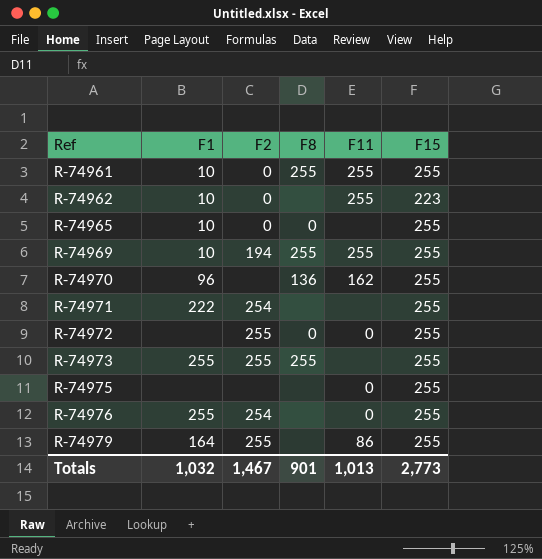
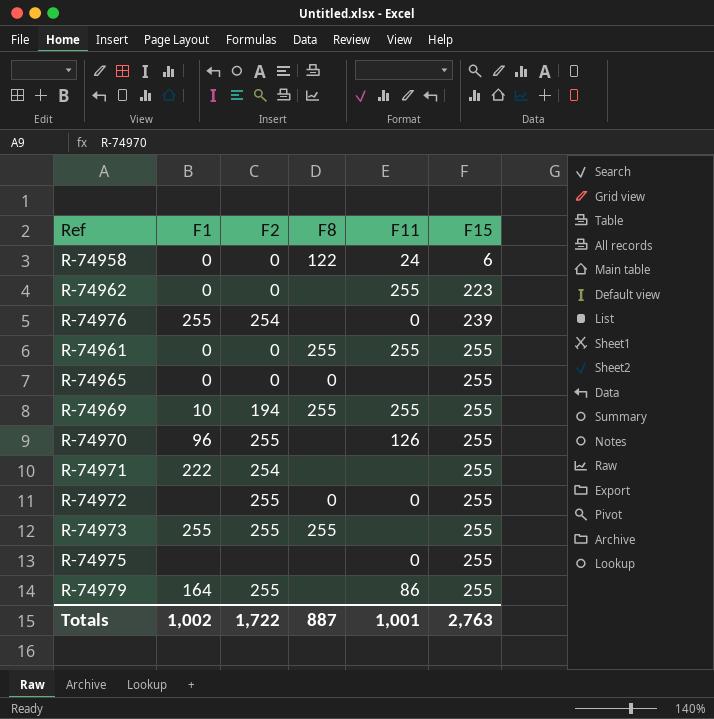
row order: Ref ascending -> F15 ascending
row R-74958: none -> 0 | 0 | 122 | 24 | 6
R-74962 | F1: 10 -> 0
R-74976 | F15: 255 -> 239
R-74961 | F1: 10 -> 0
R-74965 | F1: 10 -> 0
R-74970 | F2: none -> 255
R-74970 | F8: 136 -> none
R-74970 | F11: 162 -> 126
Totals | F1: 1,032 -> 1,002
Totals | F2: 1,467 -> 1,722
Totals | F8: 901 -> 887
Totals | F11: 1,013 -> 1,001
Totals | F15: 2,773 -> 2,763

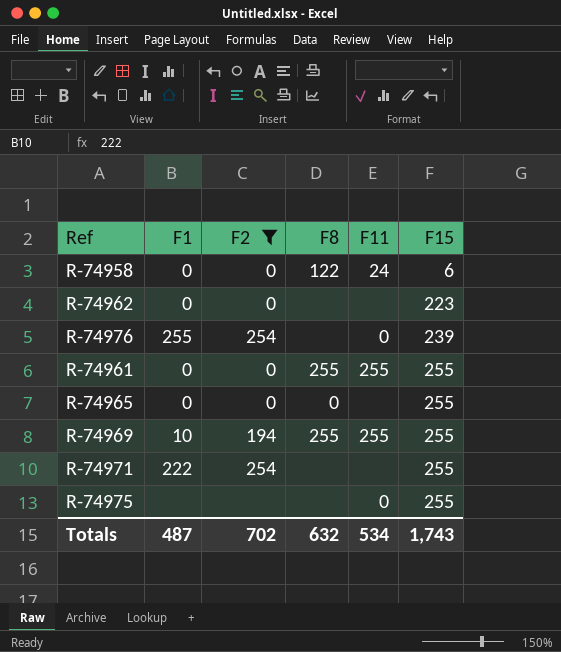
filter: none -> F2 != 255
R-74962 | F11: 255 -> none
Totals | F1: 1,002 -> 487
Totals | F2: 1,722 -> 702
Totals | F8: 887 -> 632
Totals | F11: 1,001 -> 534
Totals | F15: 2,763 -> 1,743

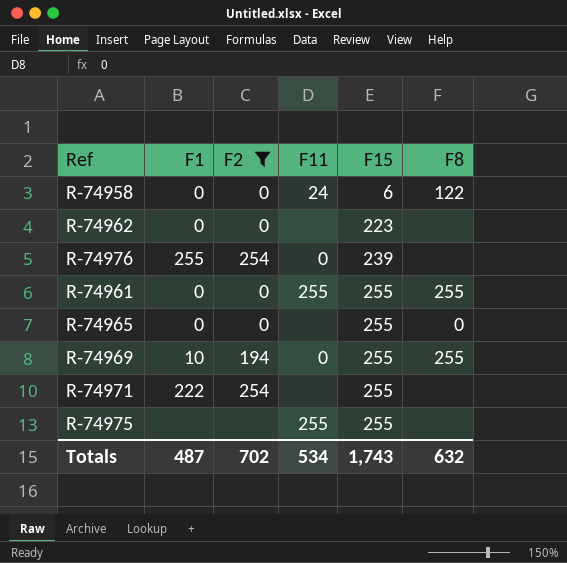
column F8 | position: 4 -> 6
R-74969 | F11: 255 -> 0
R-74975 | F11: 0 -> 255

